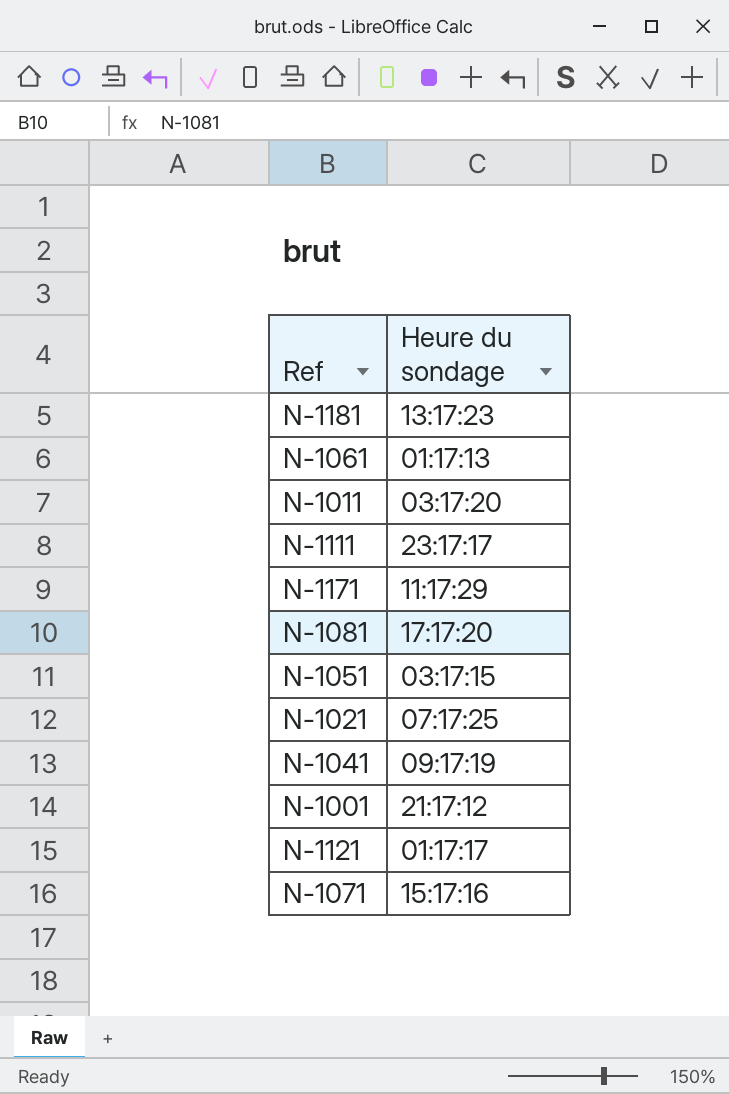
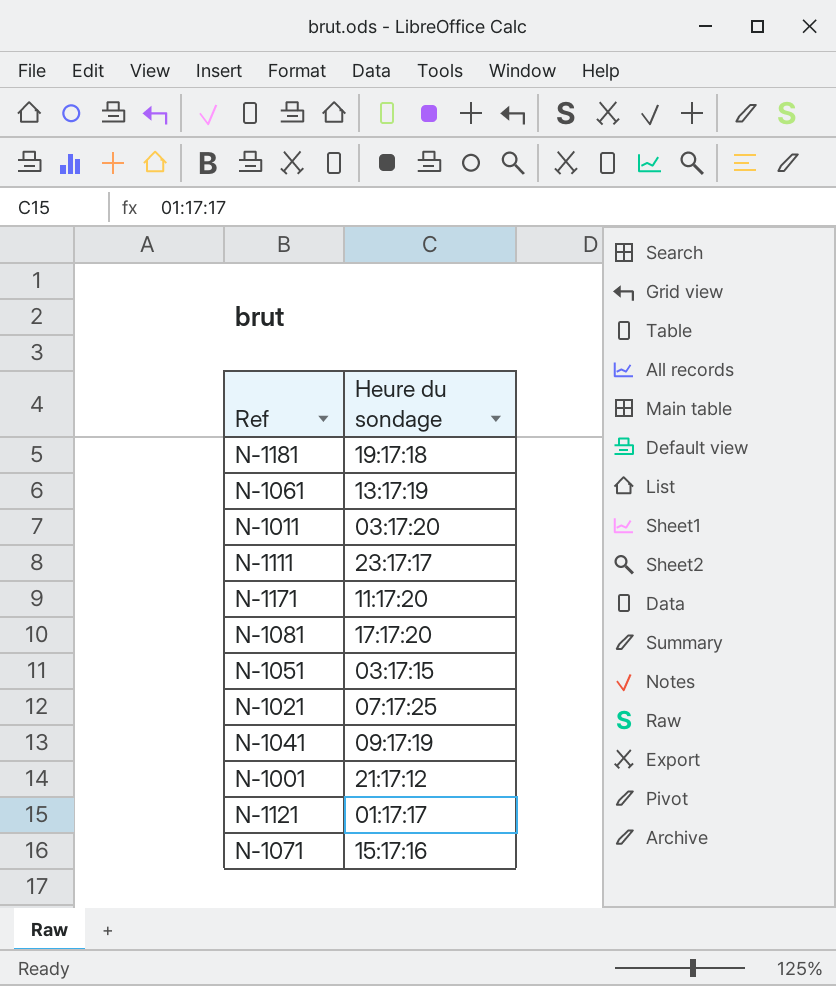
N-1181 | Heure du sondage: 13:17:23 -> 19:17:18
N-1061 | Heure du sondage: 01:17:13 -> 13:17:19
N-1171 | Heure du sondage: 11:17:29 -> 11:17:20

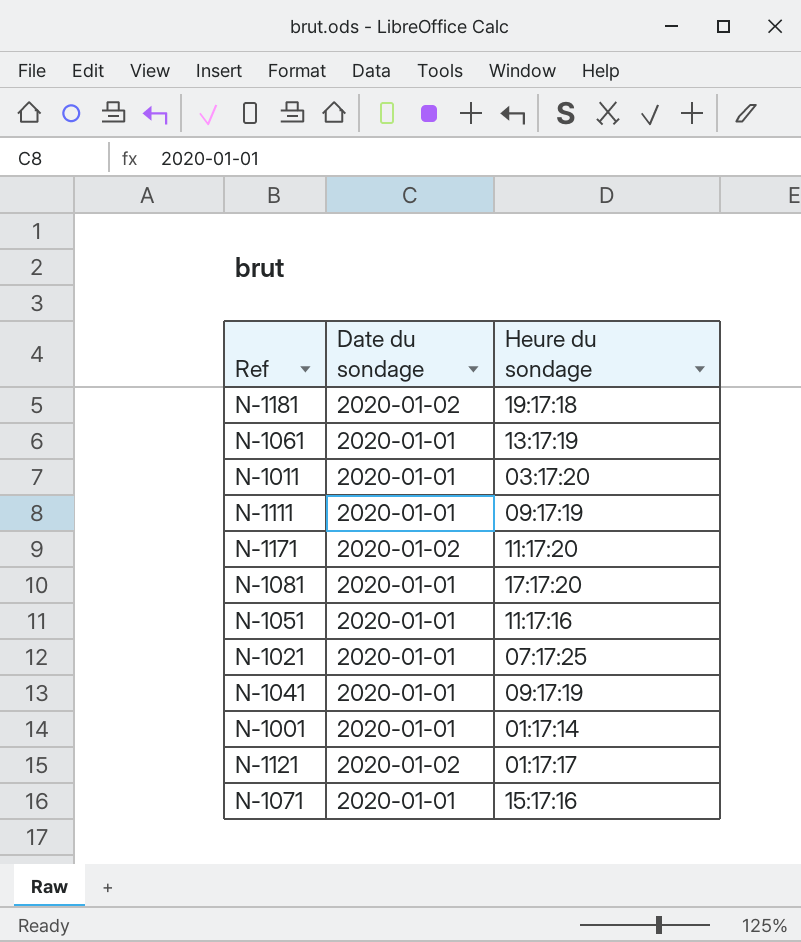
column Date du sondage | position: none -> 2
N-1111 | Heure du sondage: 23:17:17 -> 09:17:19
N-1051 | Heure du sondage: 03:17:15 -> 11:17:16
N-1001 | Heure du sondage: 21:17:12 -> 01:17:14

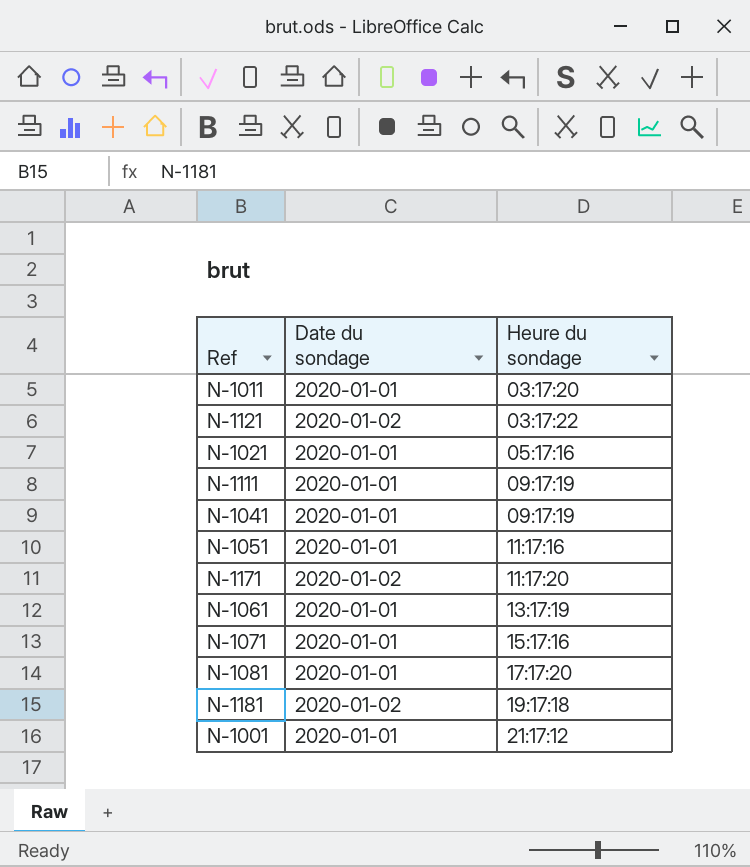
row order: none -> Heure du sondage ascending
N-1121 | Heure du sondage: 01:17:17 -> 03:17:22
N-1021 | Heure du sondage: 07:17:25 -> 05:17:16
N-1001 | Heure du sondage: 01:17:14 -> 21:17:12

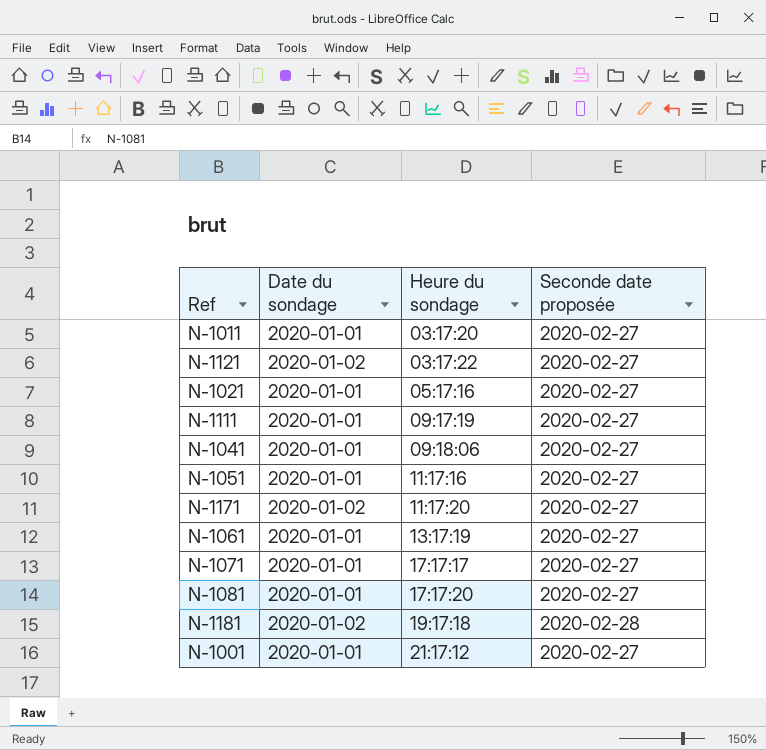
column Seconde date proposée | position: none -> 4
N-1041 | Heure du sondage: 09:17:19 -> 09:18:06
N-1071 | Heure du sondage: 15:17:16 -> 17:17:17

